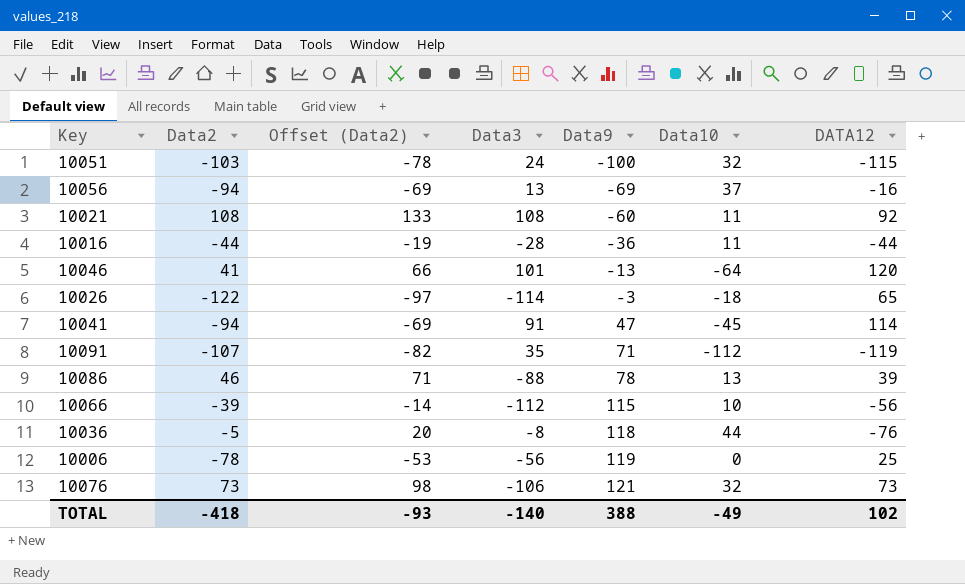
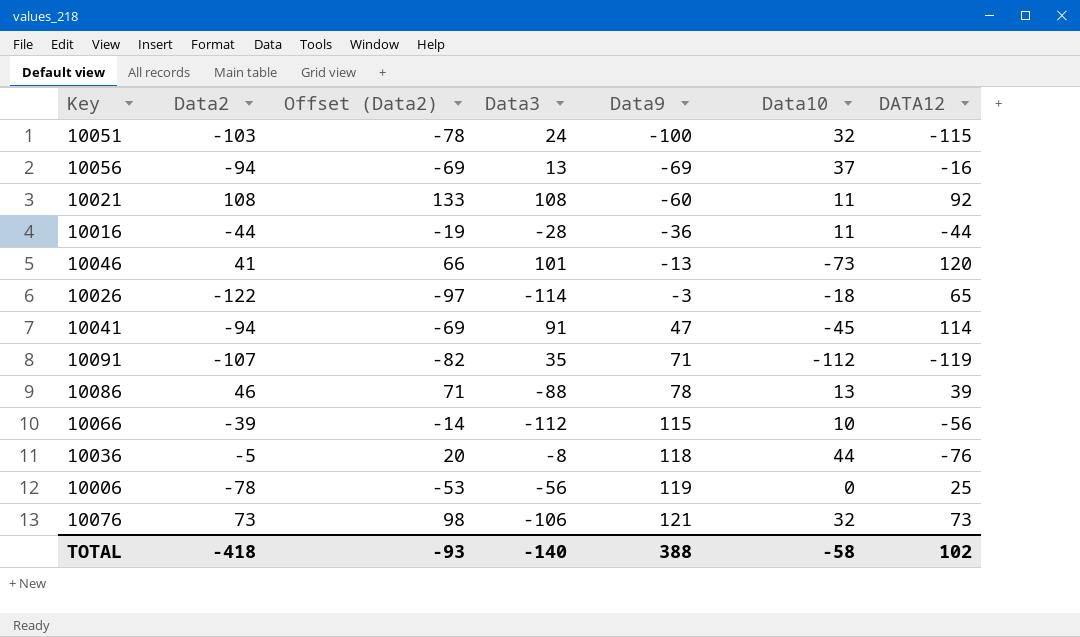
10046 | Data10: -64 -> -73
TOTAL | Data10: -49 -> -58

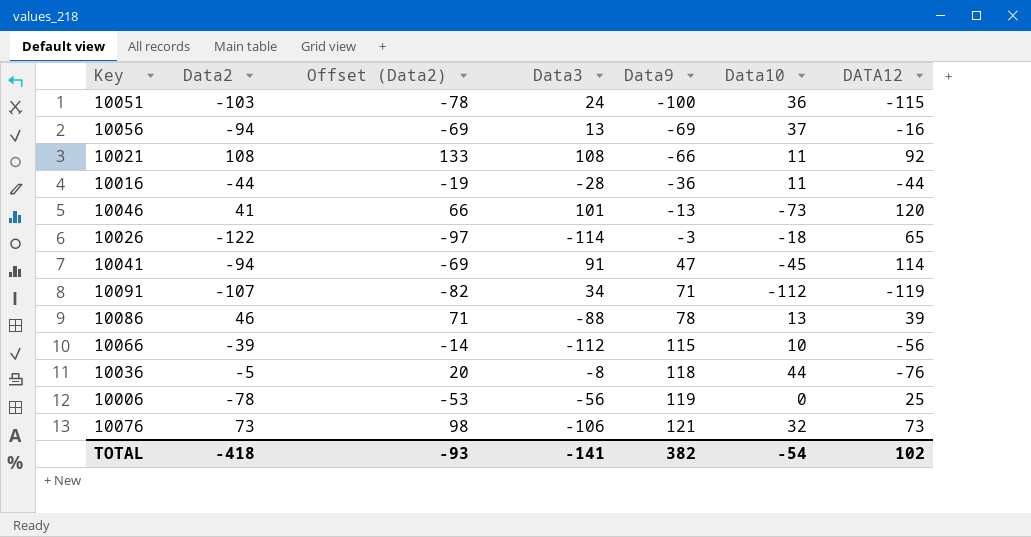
10051 | Data10: 32 -> 36
10021 | Data9: -60 -> -66
10091 | Data3: 35 -> 34
TOTAL | Data3: -140 -> -141
TOTAL | Data9: 388 -> 382
TOTAL | Data10: -58 -> -54

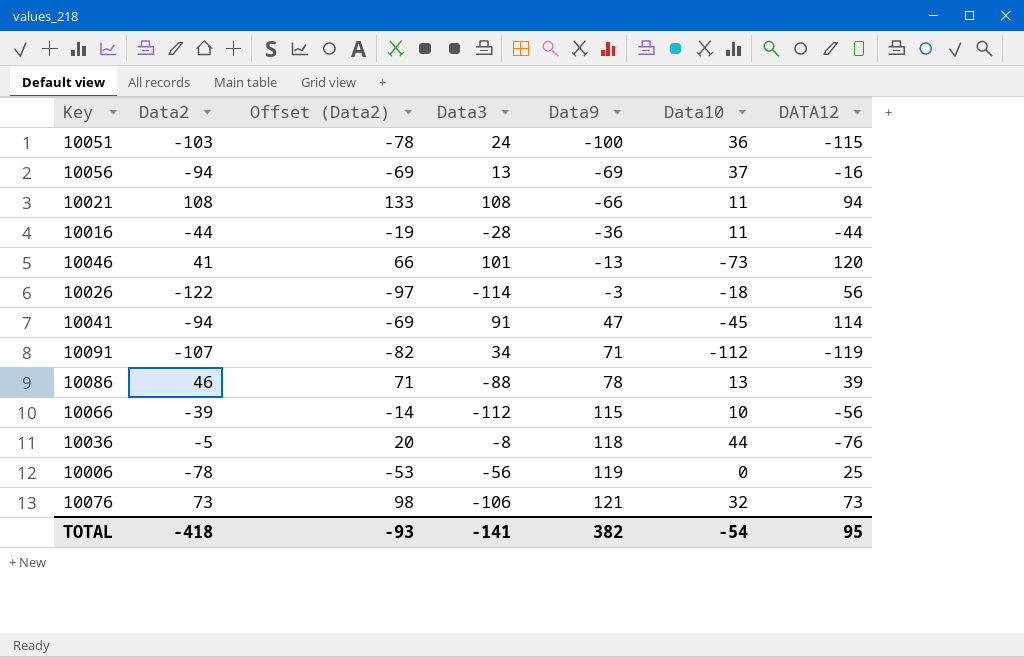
10021 | DATA12: 92 -> 94
10026 | DATA12: 65 -> 56
TOTAL | DATA12: 102 -> 95

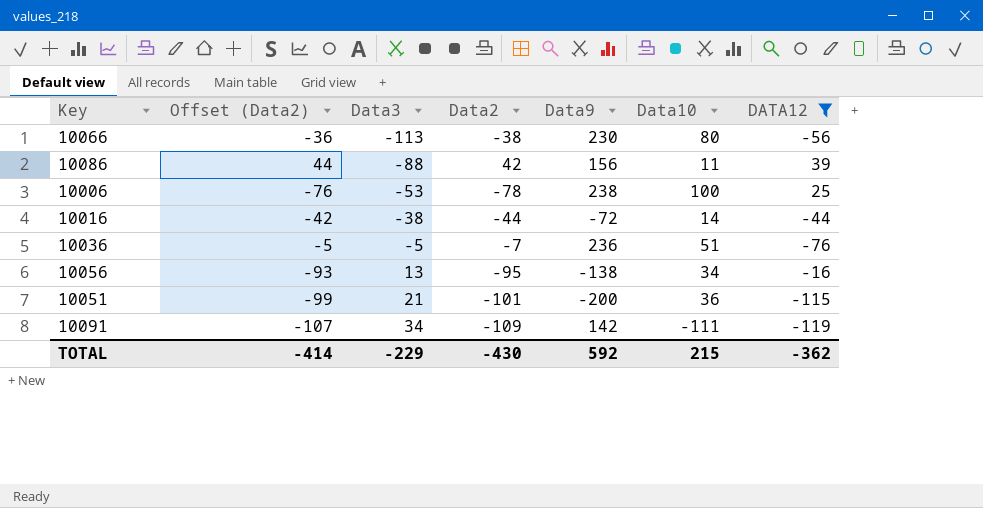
filter: none -> DATA12 <= 39
row order: Data9 ascending -> Data3 ascending
column Offset (Data2) | formula: [Data2] + 25 -> [Data2] + 2
column Data2 | position: 2 -> 4
10066 | Data3: -112 -> -113
10066 | Data2: -39 -> -38
10066 | Data9: 115 -> 230
10066 | Data10: 10 -> 80
10086 | Data2: 46 -> 42
10086 | Data9: 78 -> 156
10086 | Data10: 13 -> 11
10006 | Data3: -56 -> -53
10006 | Data9: 119 -> 238
10006 | Data10: 0 -> 100
10016 | Data3: -28 -> -38
10016 | Data9: -36 -> -72
10016 | Data10: 11 -> 14
10036 | Data3: -8 -> -5
10036 | Data2: -5 -> -7
10036 | Data9: 118 -> 236
10036 | Data10: 44 -> 51
10056 | Data2: -94 -> -95
10056 | Data9: -69 -> -138
10056 | Data10: 37 -> 34
10051 | Data3: 24 -> 21
10051 | Data2: -103 -> -101
10051 | Data9: -100 -> -200
10091 | Data2: -107 -> -109
10091 | Data9: 71 -> 142
10091 | Data10: -112 -> -111
TOTAL | Offset (Data2): -93 -> -414
TOTAL | Data3: -141 -> -229
TOTAL | Data2: -418 -> -430
TOTAL | Data9: 382 -> 592
TOTAL | Data10: -54 -> 215
TOTAL | DATA12: 95 -> -362

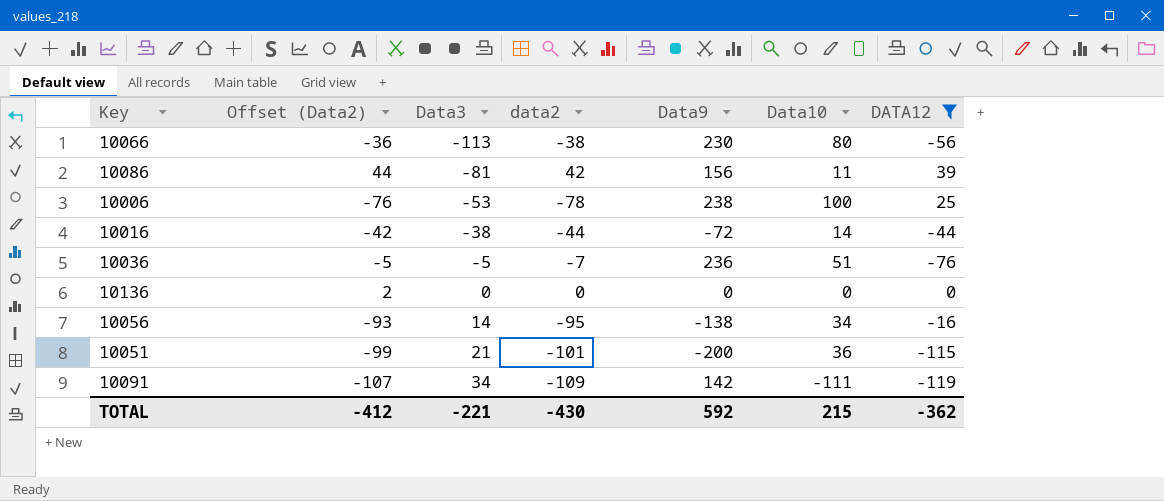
column name: Data2 -> data2
10086 | Data3: -88 -> -81
row 10136: none -> 2 | 0 | 0 | 0 | 0 | 0
10056 | Data3: 13 -> 14
TOTAL | Offset (Data2): -414 -> -412
TOTAL | Data3: -229 -> -221

